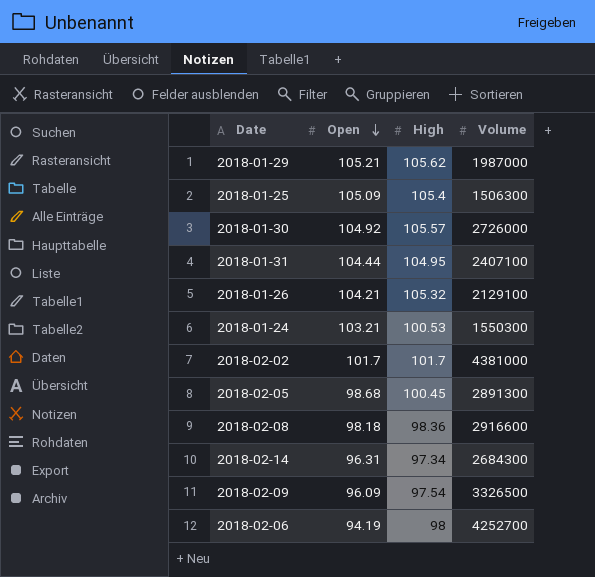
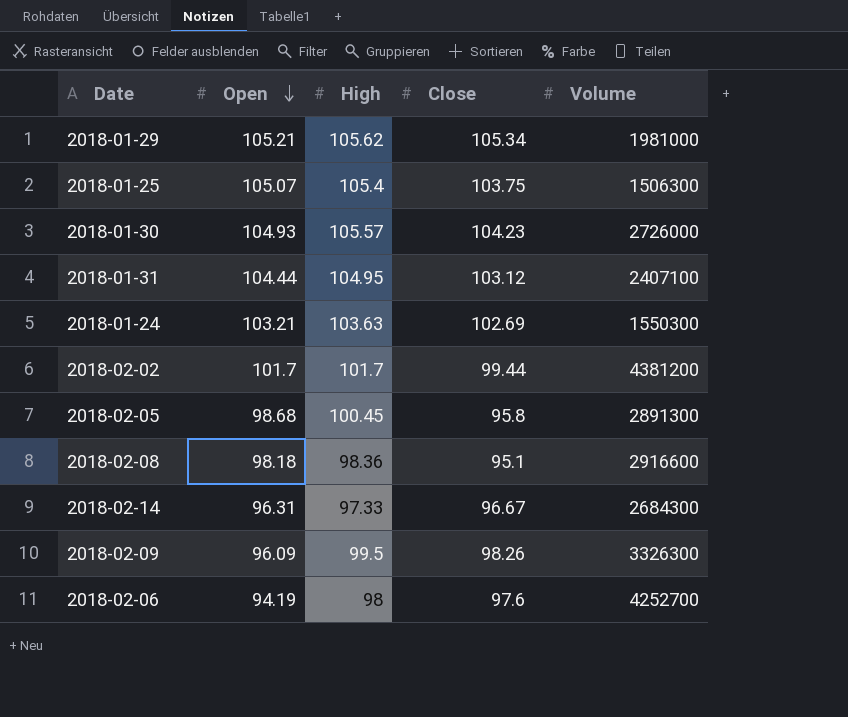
column Close | position: none -> 4
row 2018-01-26: 104.21 | 105.32 | 2129100 -> none
2018-01-29 | Volume: 1987000 -> 1981000
2018-01-25 | Open: 105.09 -> 105.07
2018-01-30 | Open: 104.92 -> 104.93
2018-01-24 | High: 100.53 -> 103.63
2018-02-02 | Volume: 4381000 -> 4381200
2018-02-14 | High: 97.34 -> 97.33
2018-02-09 | High: 97.54 -> 99.5
2018-02-09 | Volume: 3326500 -> 3326300

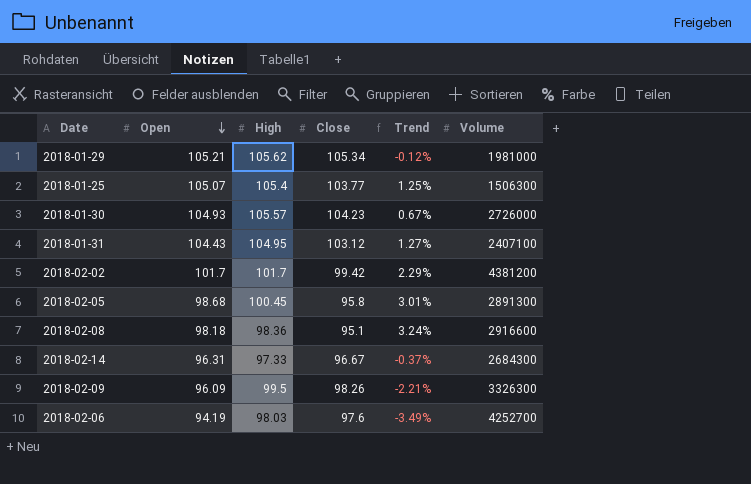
column Trend | formula: none -> ([Open] - [Close]) / [Close]
row 2018-01-24: 103.21 | 103.63 | 102.69 | 1550300 -> none
2018-01-25 | Close: 103.75 -> 103.77
2018-01-31 | Open: 104.44 -> 104.43
2018-02-02 | Close: 99.44 -> 99.42
2018-02-06 | High: 98 -> 98.03

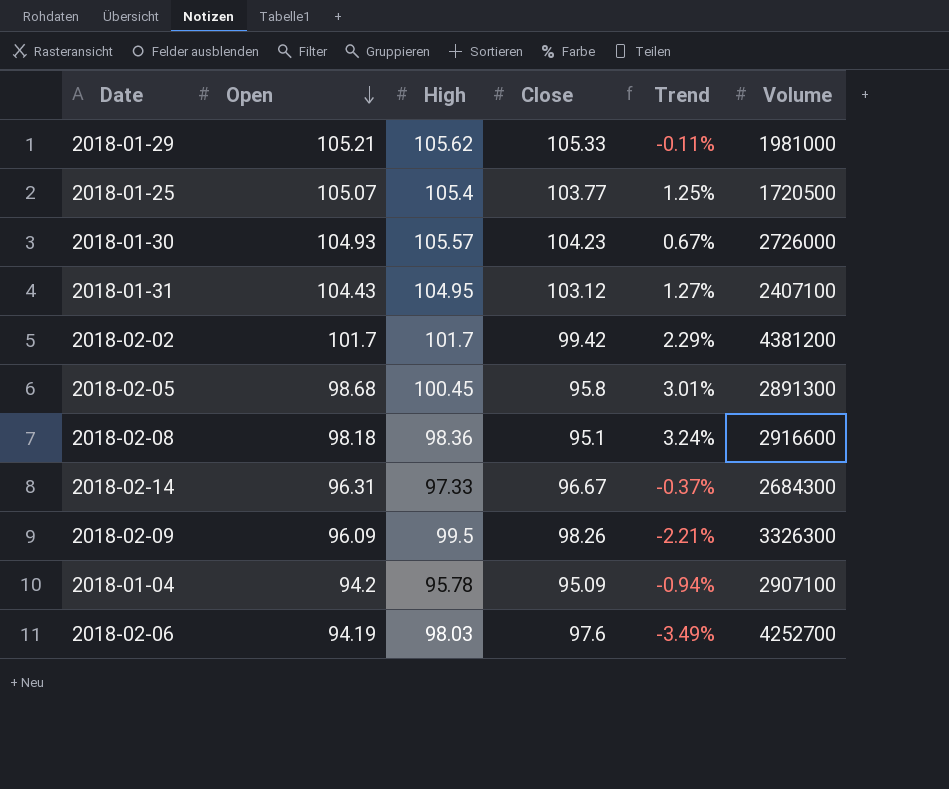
2018-01-29 | Close: 105.34 -> 105.33
2018-01-29 | Trend: -0.12% -> -0.11%
2018-01-25 | Volume: 1506300 -> 1720500
row 2018-01-04: none -> 94.2 | 95.78 | 95.09 | -0.94% | 2907100

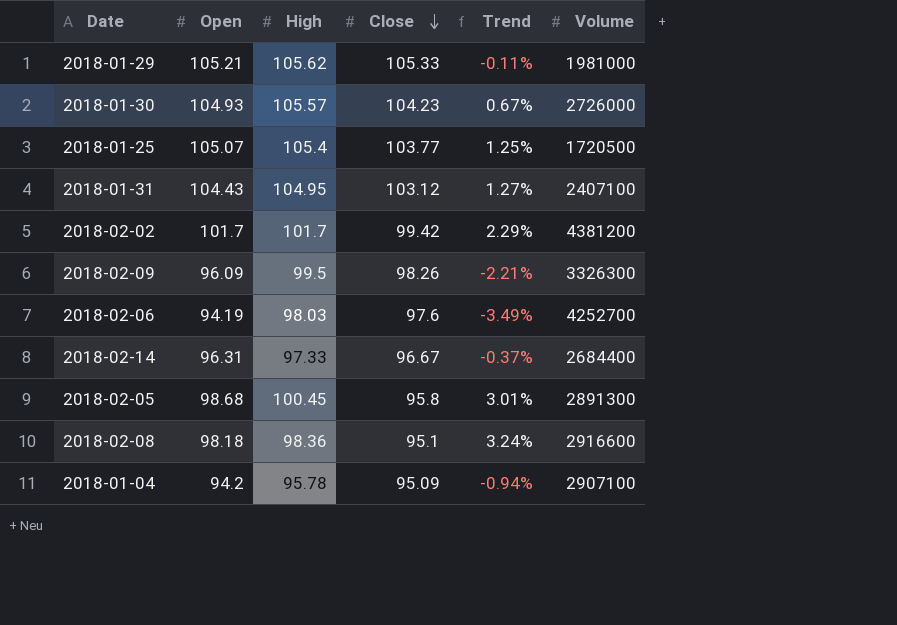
row order: Open descending -> Close descending
2018-02-14 | Volume: 2684300 -> 2684400

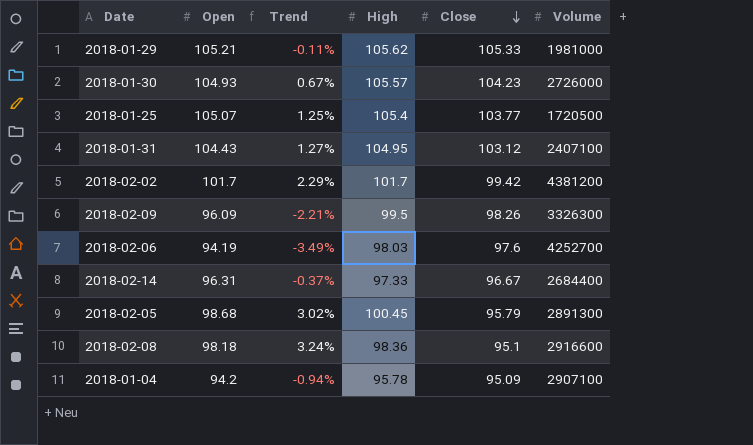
column Trend | position: 5 -> 3
2018-02-05 | Trend: 3.01% -> 3.02%
2018-02-05 | Close: 95.8 -> 95.79

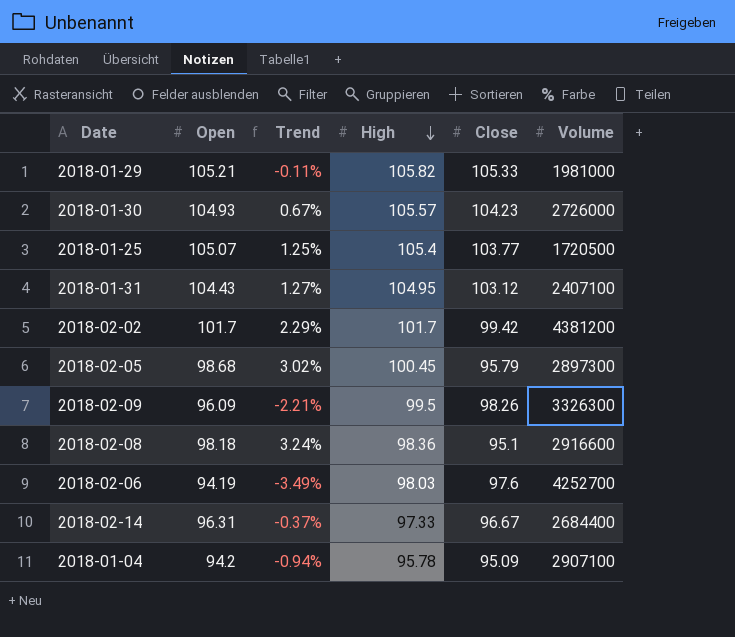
row order: Close descending -> High descending
2018-01-29 | High: 105.62 -> 105.82
2018-02-05 | Volume: 2891300 -> 2897300

